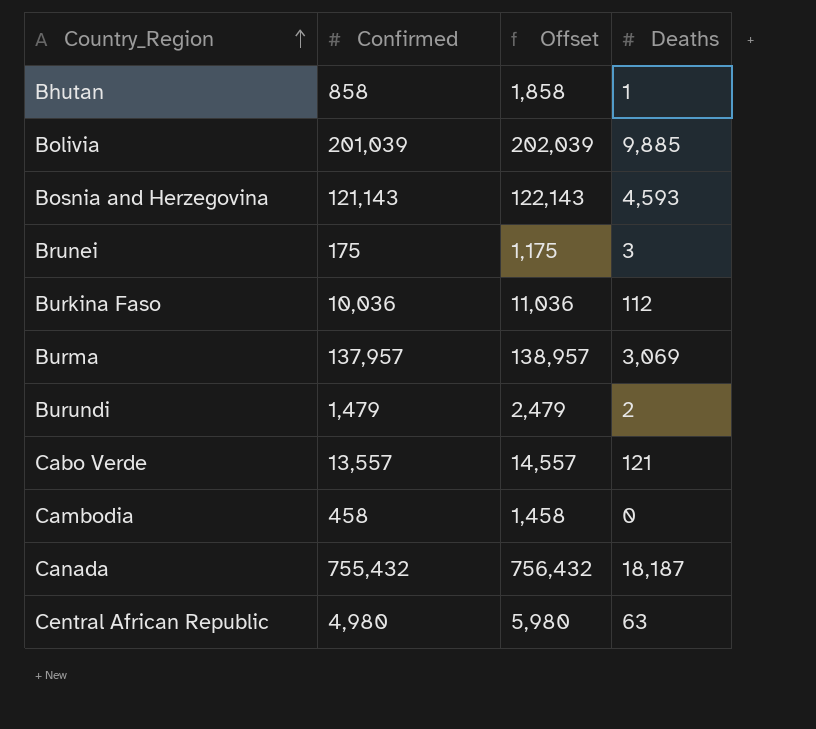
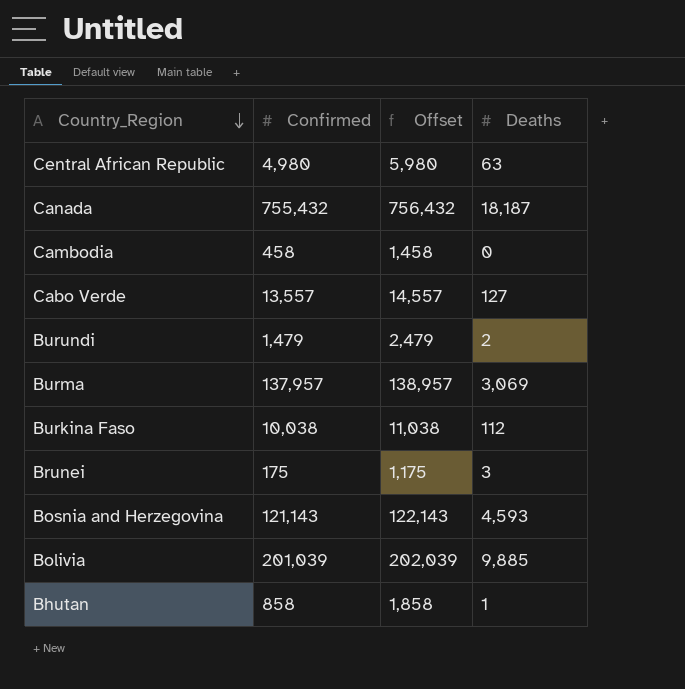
row order: Country_Region ascending -> Country_Region descending
Cabo Verde | Deaths: 121 -> 127
Burkina Faso | Confirmed: 10,036 -> 10,038
Burkina Faso | Offset: 11,036 -> 11,038

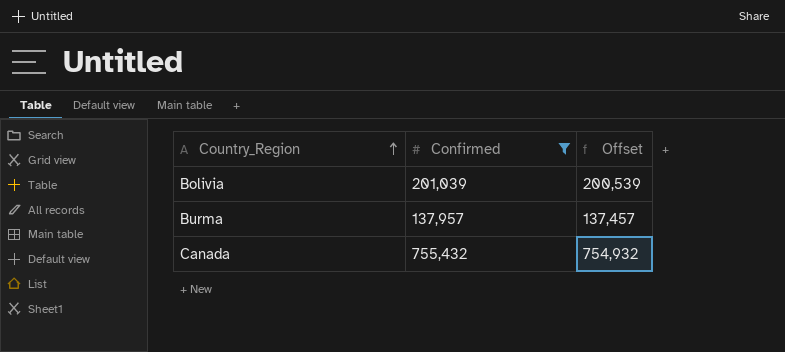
filter: none -> Confirmed >= 137,957
row order: Country_Region descending -> Country_Region ascending
column Deaths | position: 4 -> none
column Offset | formula: [Confirmed] + 1000 -> [Confirmed] - 500

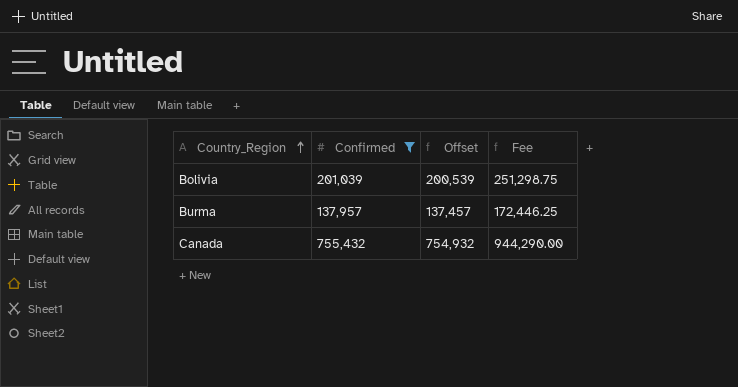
column Fee | formula: none -> [Confirmed] * 1.25

